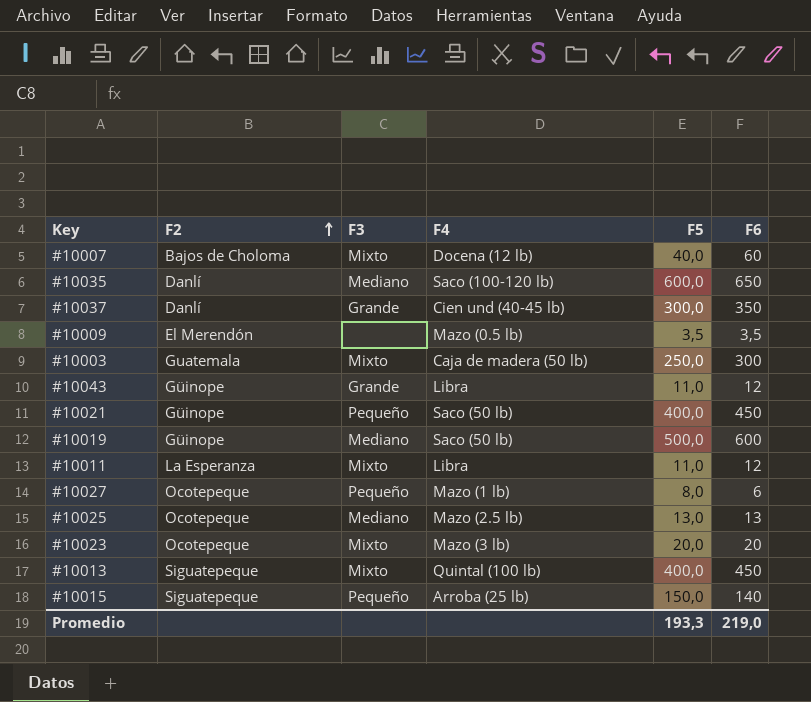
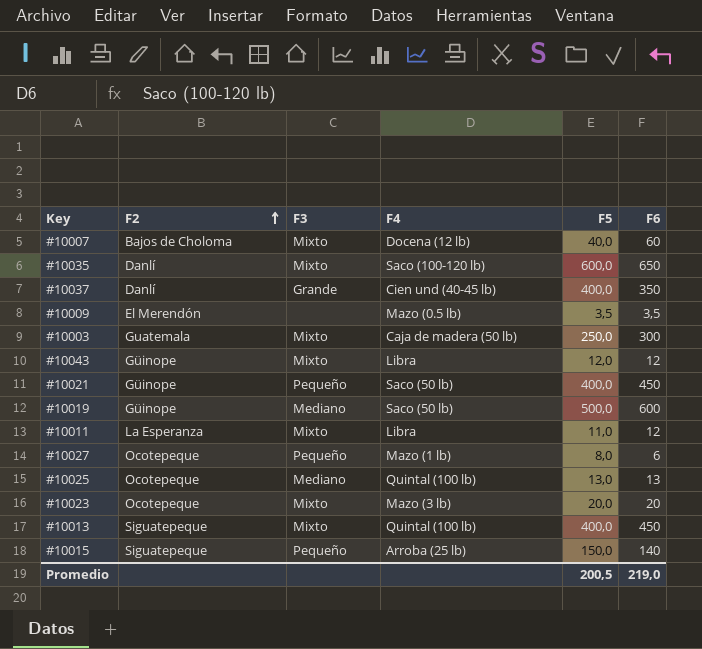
#10035 | F3: Mediano -> Mixto
#10037 | F5: 300,0 -> 400,0
#10043 | F3: Grande -> Mixto
#10043 | F5: 11,0 -> 12,0
#10025 | F4: Mazo (2.5 lb) -> Quintal (100 lb)
Promedio | F5: 193,3 -> 200,5

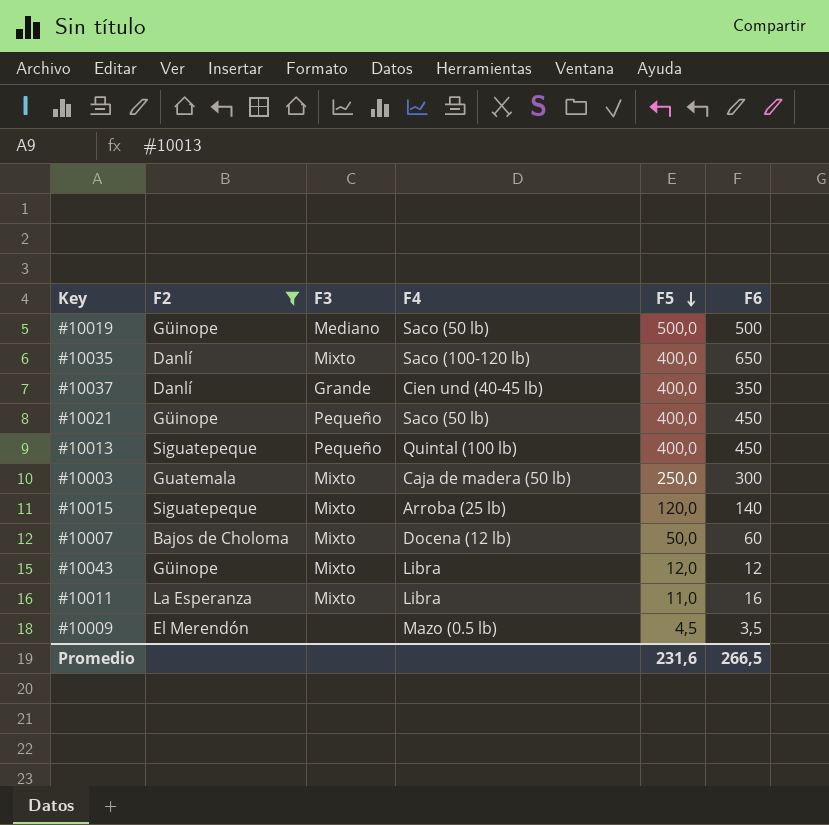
filter: none -> F2 != Ocotepeque
row order: F2 ascending -> F5 descending
#10019 | F6: 600 -> 500
#10035 | F5: 600,0 -> 400,0
#10013 | F3: Mixto -> Pequeño
#10015 | F3: Pequeño -> Mixto
#10015 | F5: 150,0 -> 120,0
#10007 | F5: 40,0 -> 50,0
#10011 | F6: 12 -> 16
#10009 | F5: 3,5 -> 4,5
Promedio | F5: 200,5 -> 231,6
Promedio | F6: 219,0 -> 266,5

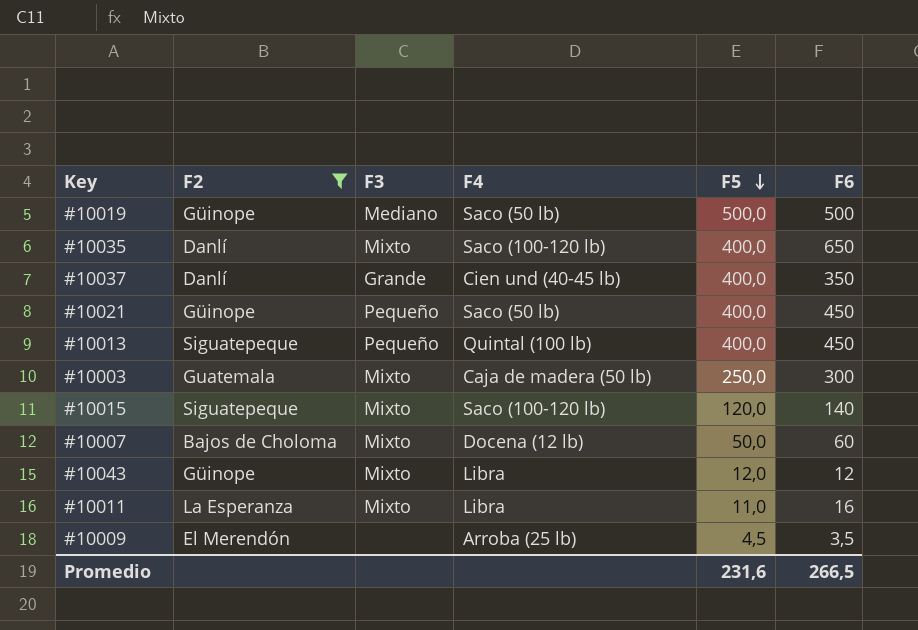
#10015 | F4: Arroba (25 lb) -> Saco (100-120 lb)
#10009 | F4: Mazo (0.5 lb) -> Arroba (25 lb)

